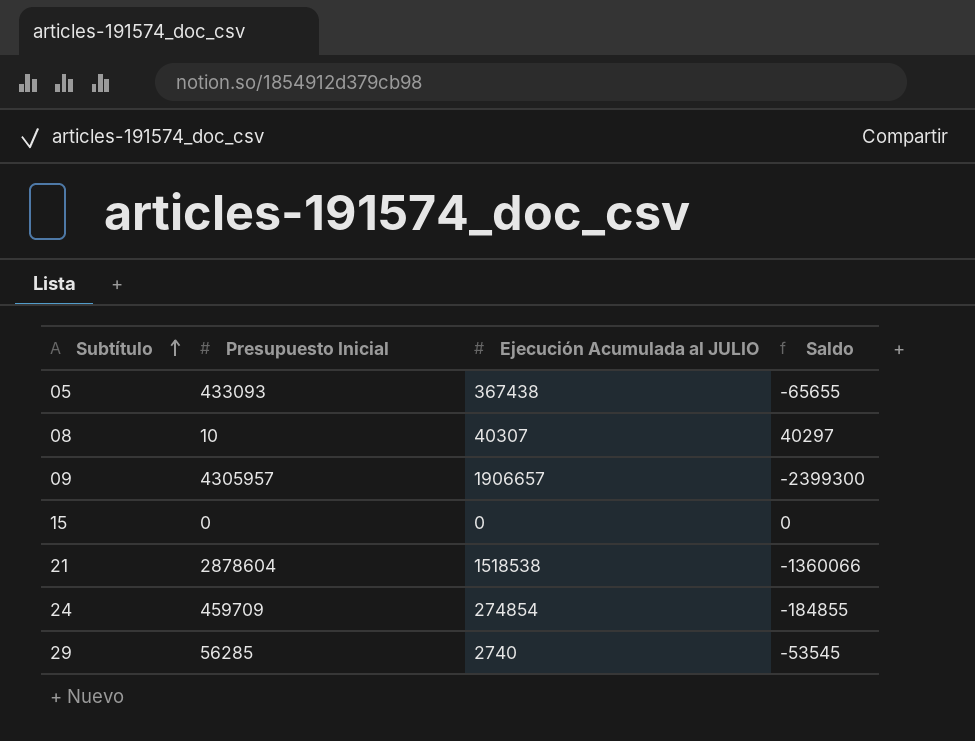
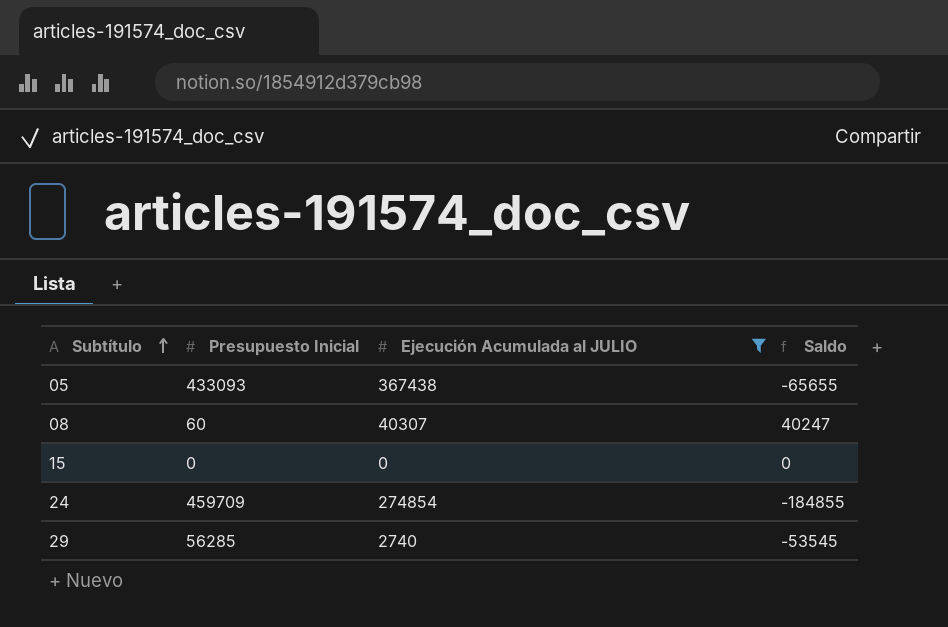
filter: none -> Ejecución Acumulada al JULIO <= 367438
08 | Presupuesto Inicial: 10 -> 60
08 | Saldo: 40297 -> 40247

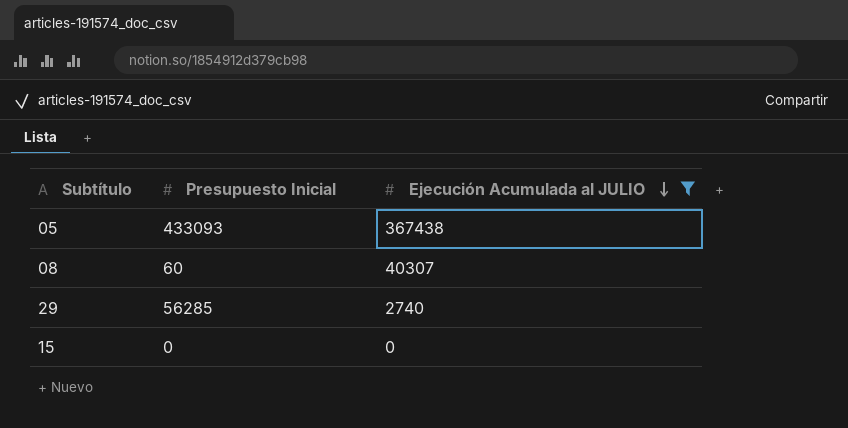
row order: Subtítulo ascending -> Ejecución Acumulada al JULIO descending
column Saldo | formula: [Ejecución Acumulada al JULIO] - [Presupuesto Inicial] -> none
row 24: 459709 | 274854 | -184855 -> none

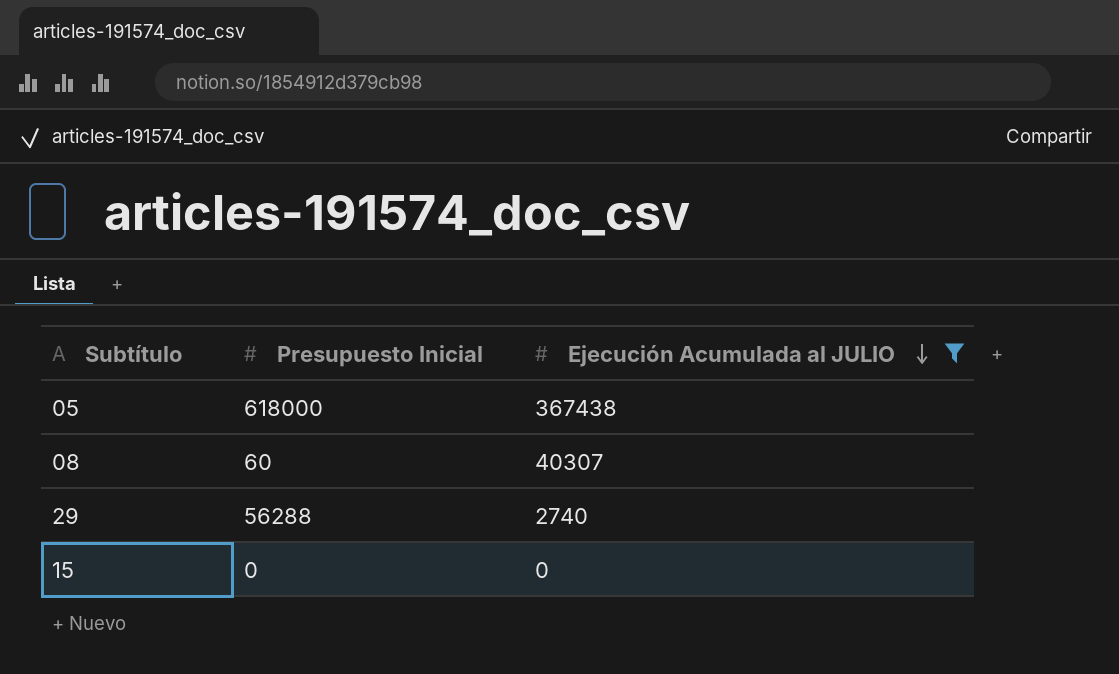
05 | Presupuesto Inicial: 433093 -> 618000
29 | Presupuesto Inicial: 56285 -> 56288

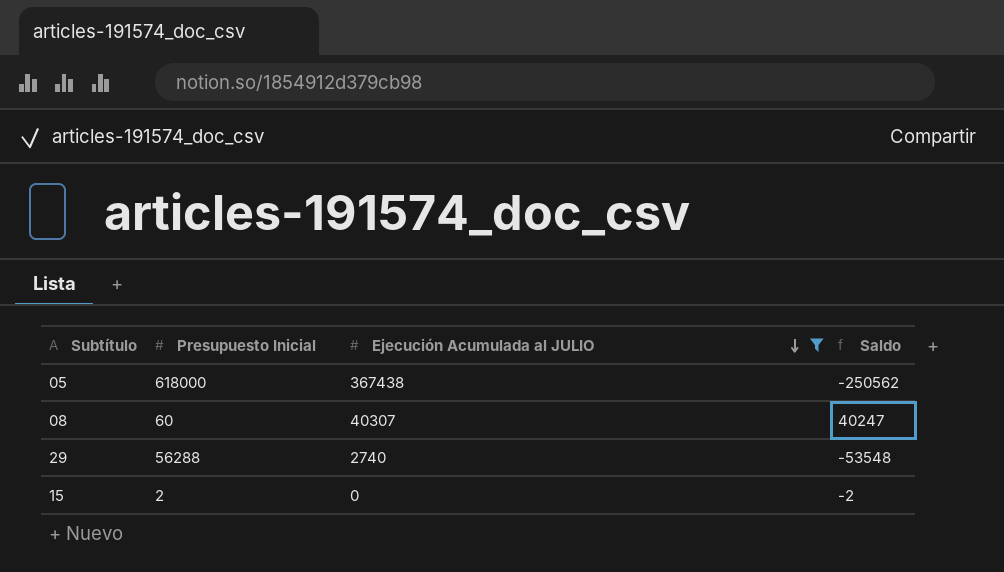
column Saldo | formula: none -> [Ejecución Acumulada al JULIO] - [Presupuesto Inicial]
15 | Presupuesto Inicial: 0 -> 2

